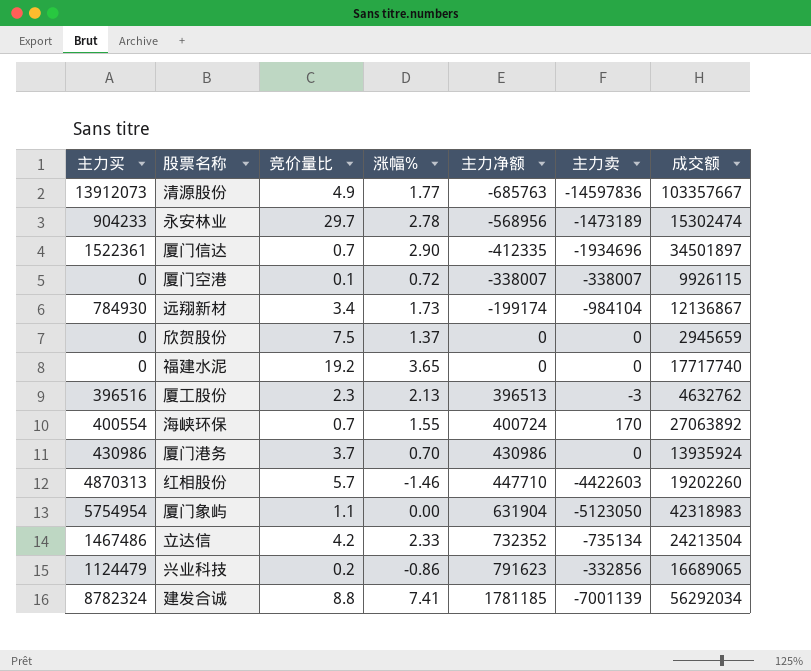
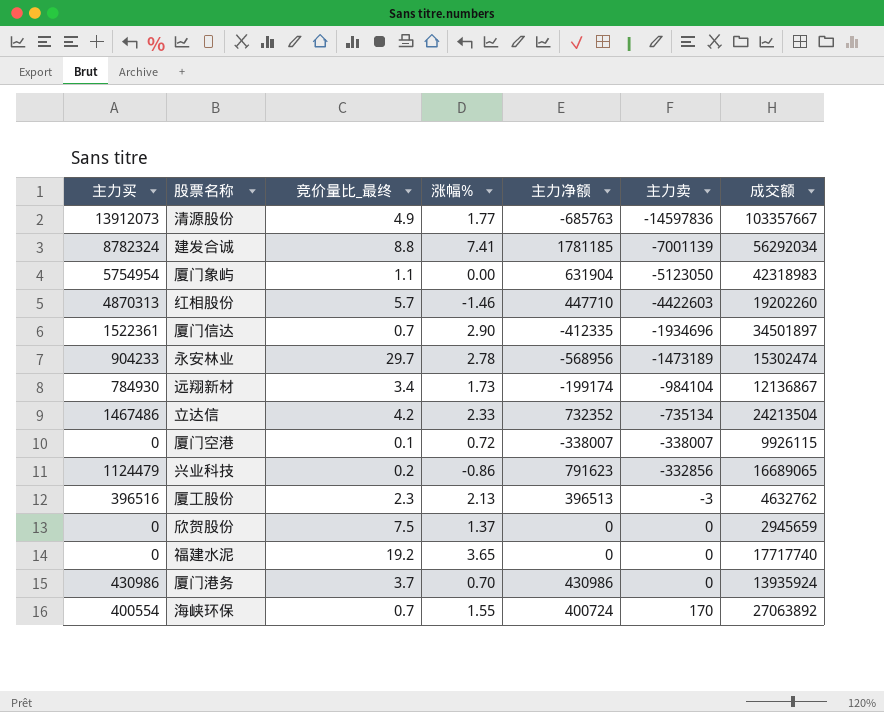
row order: 主力净额 ascending -> 主力卖 ascending
column name: 竞价量比 -> 竞价量比_最终

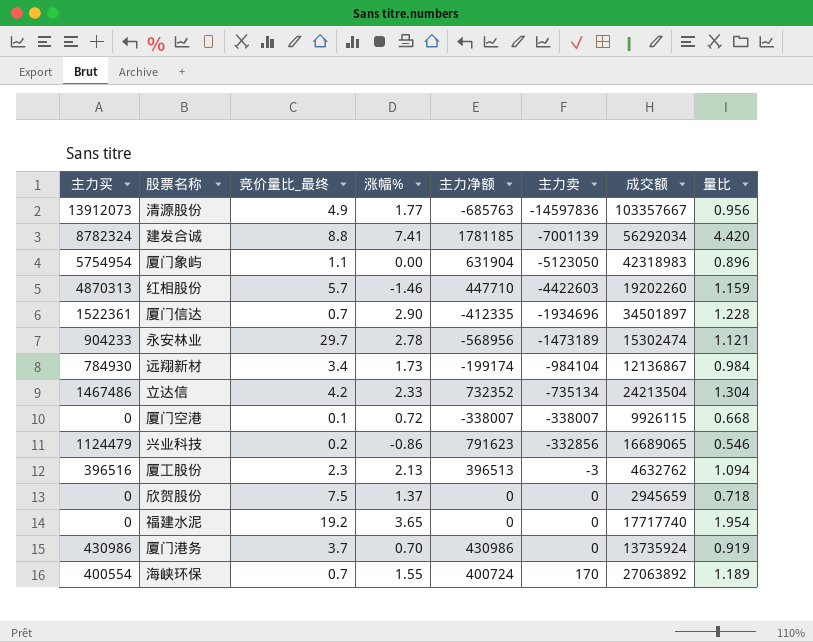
column 量比 | position: none -> 8
厦门港务 | 成交额: 13935924 -> 13735924

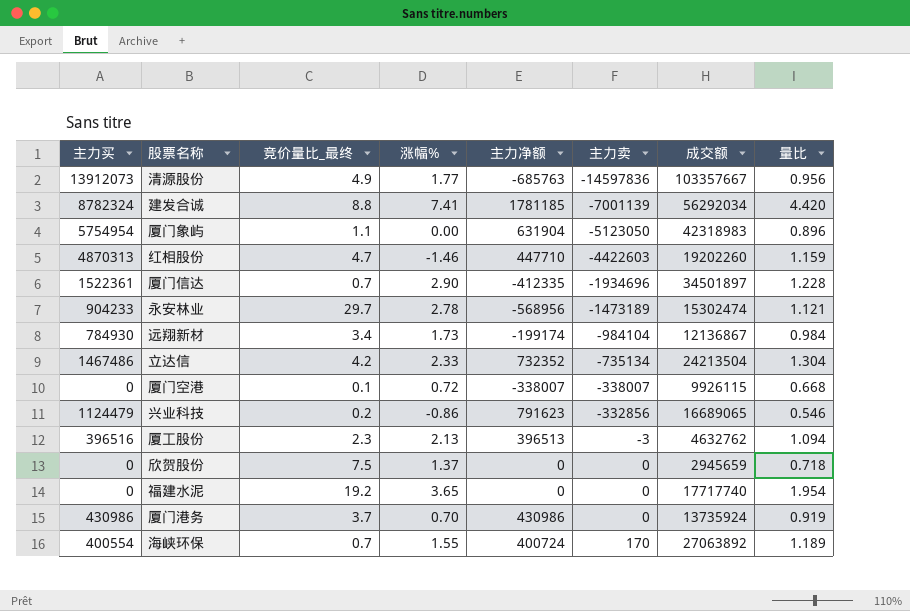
红相股份 | 竞价量比_最终: 5.7 -> 4.7

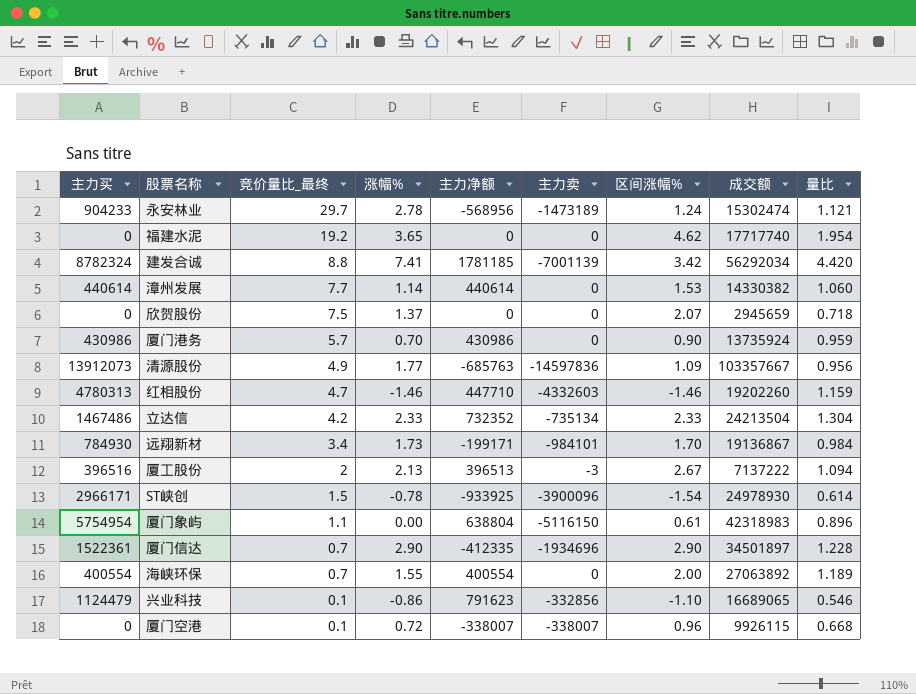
row order: 主力卖 ascending -> 竞价量比_最终 descending
column 区间涨幅% | position: none -> 7
row 漳州发展: none -> 440614 | 7.7 | 1.14 | 440614 | 0 | 1.53 | 14330382 | 1.060
厦门港务 | 竞价量比_最终: 3.7 -> 5.7
厦门港务 | 量比: 0.919 -> 0.959
红相股份 | 主力买: 4870313 -> 4780313
红相股份 | 主力卖: -4422603 -> -4332603
远翔新材 | 主力净额: -199174 -> -199171
远翔新材 | 主力卖: -984104 -> -984101
远翔新材 | 成交额: 12136867 -> 19136867
厦工股份 | 竞价量比_最终: 2.3 -> 2
厦工股份 | 成交额: 4632762 -> 7137222
row ST峡创: none -> 2966171 | 1.5 | -0.78 | -933925 | -3900096 | -1.54 | 24978930 | 0.614
厦门象屿 | 主力净额: 631904 -> 638804
厦门象屿 | 主力卖: -5123050 -> -5116150
海峡环保 | 主力净额: 400724 -> 400554
海峡环保 | 主力卖: 170 -> 0
兴业科技 | 竞价量比_最终: 0.2 -> 0.1

